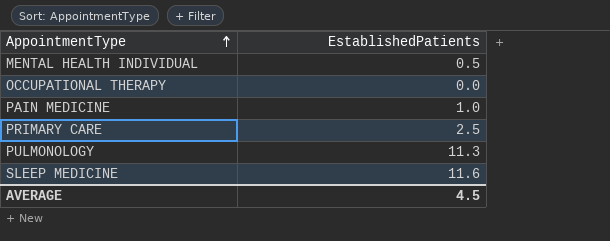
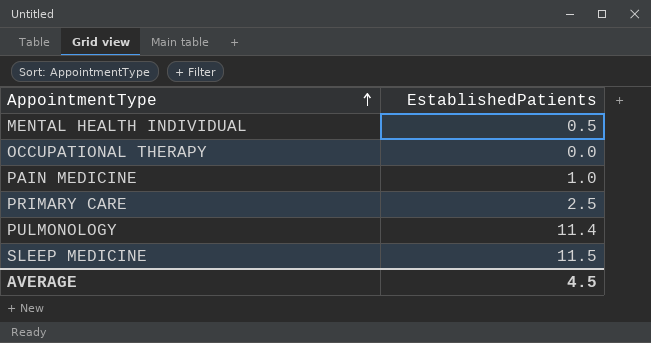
PULMONOLOGY | EstablishedPatients: 11.3 -> 11.4
SLEEP MEDICINE | EstablishedPatients: 11.6 -> 11.5

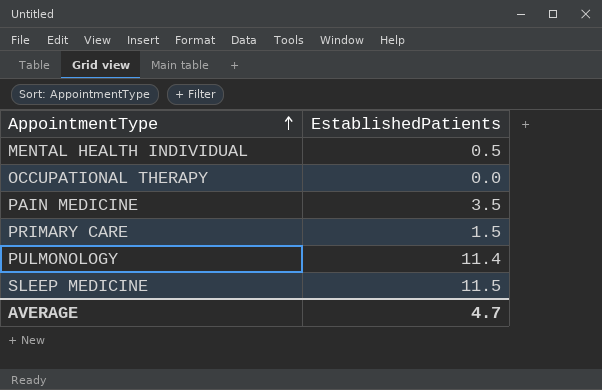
PAIN MEDICINE | EstablishedPatients: 1.0 -> 3.5
PRIMARY CARE | EstablishedPatients: 2.5 -> 1.5
AVERAGE | EstablishedPatients: 4.5 -> 4.7

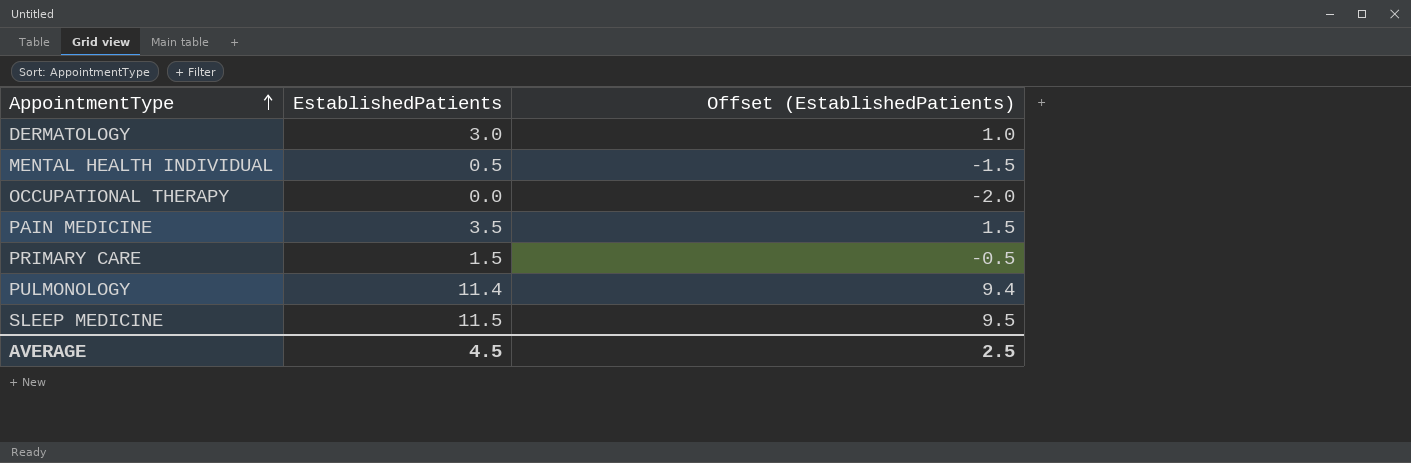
column Offset (EstablishedPatients) | formula: none -> [EstablishedPatients] - 2
row DERMATOLOGY: none -> 3.0 | 1.0
AVERAGE | EstablishedPatients: 4.7 -> 4.5

